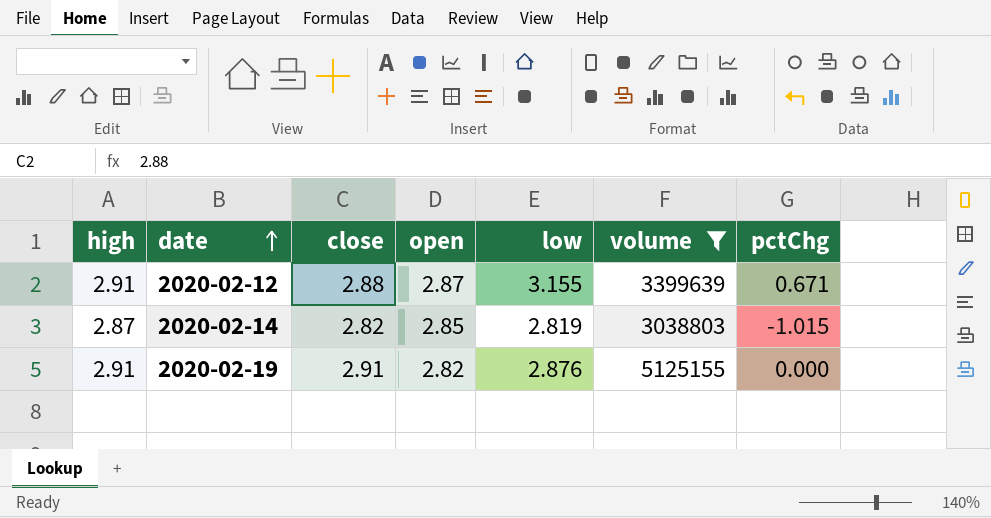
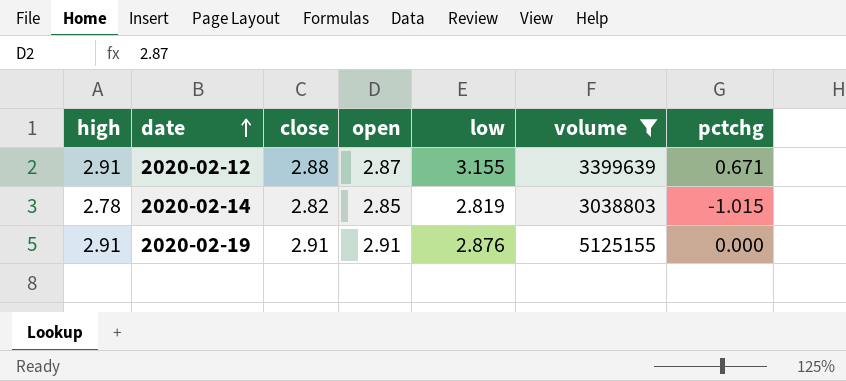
column name: pctChg -> pctchg
2020-02-14 | high: 2.87 -> 2.78
2020-02-19 | open: 2.82 -> 2.91

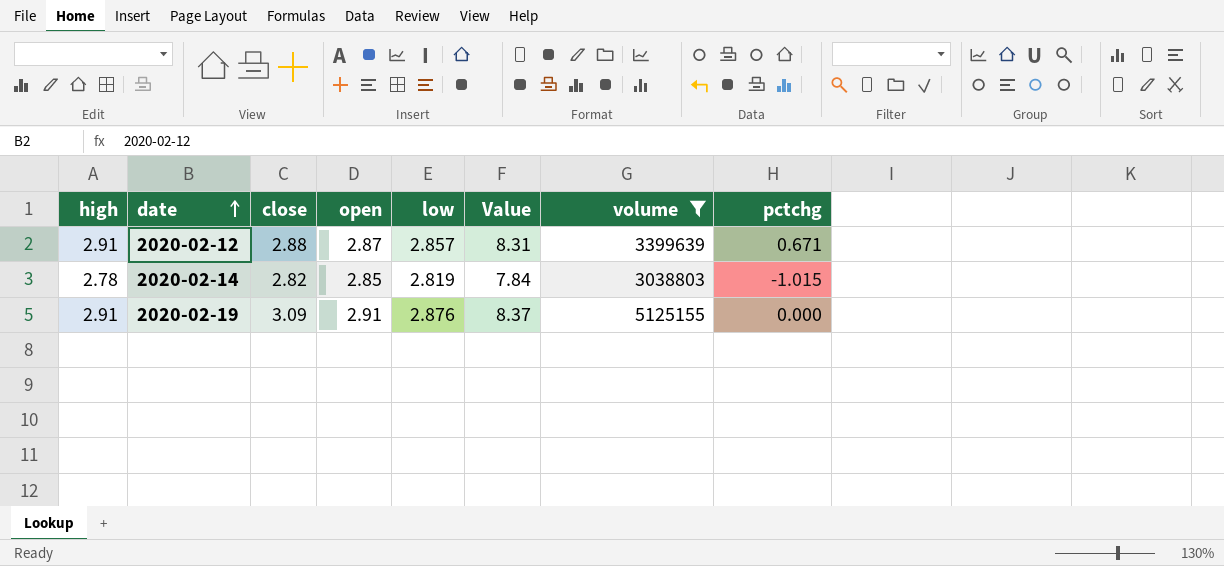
column Value | formula: none -> [high] * [low]
2020-02-12 | low: 3.155 -> 2.857
2020-02-19 | close: 2.91 -> 3.09

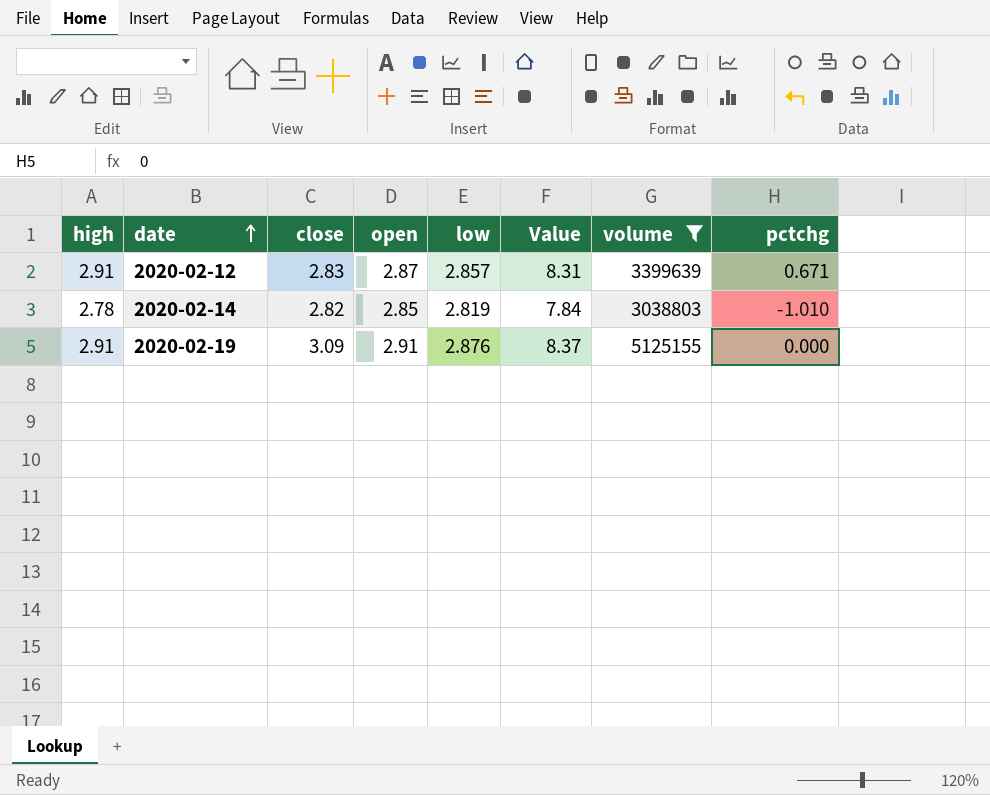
2020-02-12 | close: 2.88 -> 2.83
2020-02-14 | pctchg: -1.015 -> -1.010

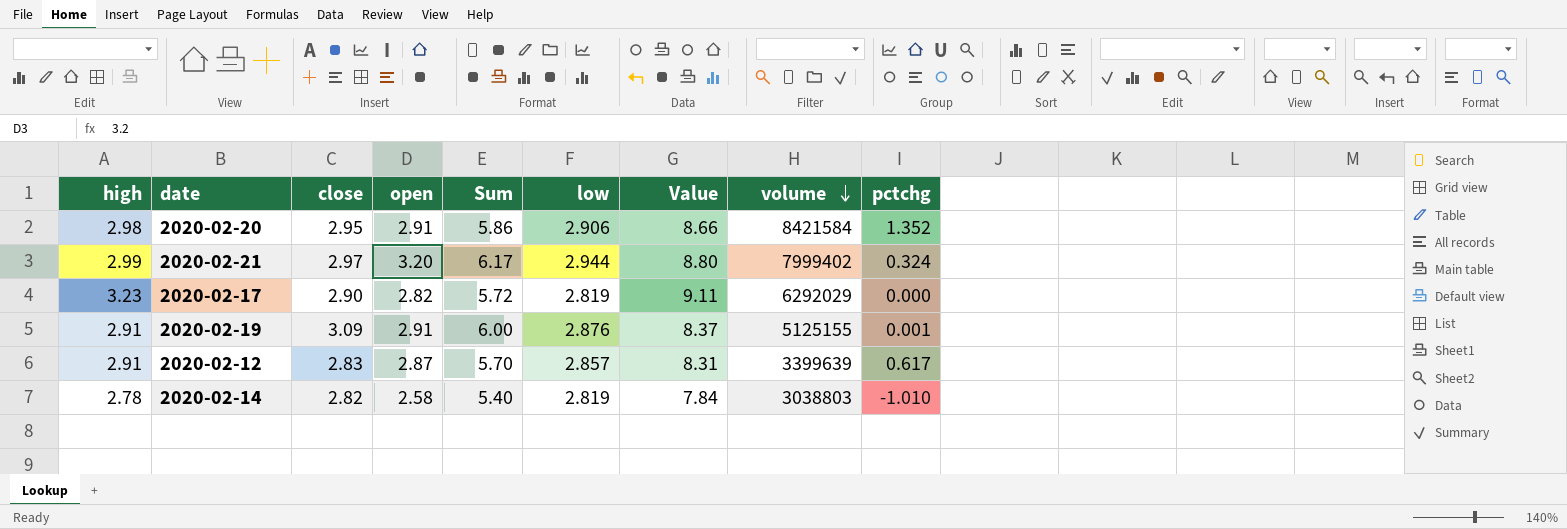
filter: volume <= 5125155 -> none
row order: date ascending -> volume descending
column Sum | formula: none -> [close] + [open]
2020-02-19 | pctchg: 0.000 -> 0.001
2020-02-12 | pctchg: 0.671 -> 0.617
2020-02-14 | open: 2.85 -> 2.58

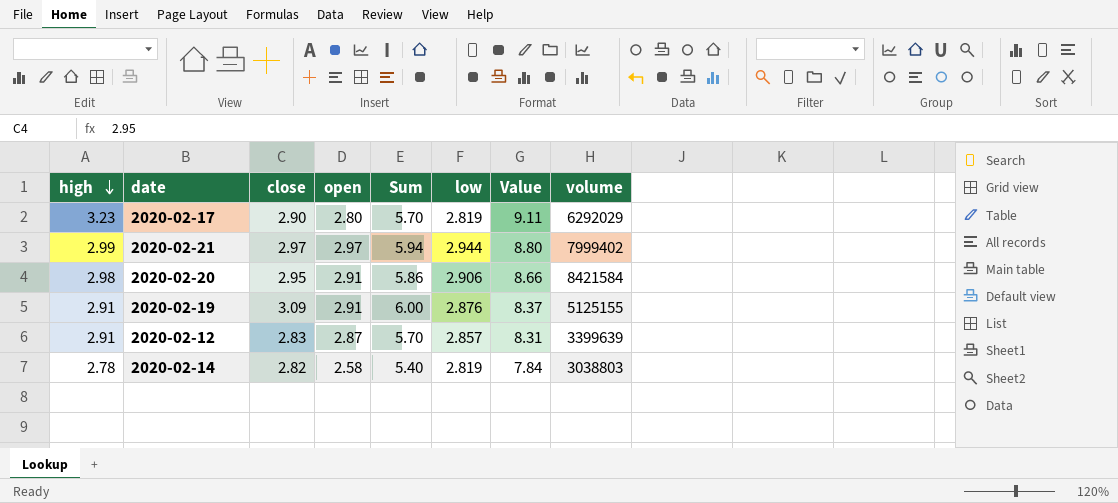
row order: volume descending -> high descending
column pctchg | position: 9 -> none
2020-02-17 | open: 2.82 -> 2.80
2020-02-17 | Sum: 5.72 -> 5.70
2020-02-21 | open: 3.20 -> 2.97
2020-02-21 | Sum: 6.17 -> 5.94

